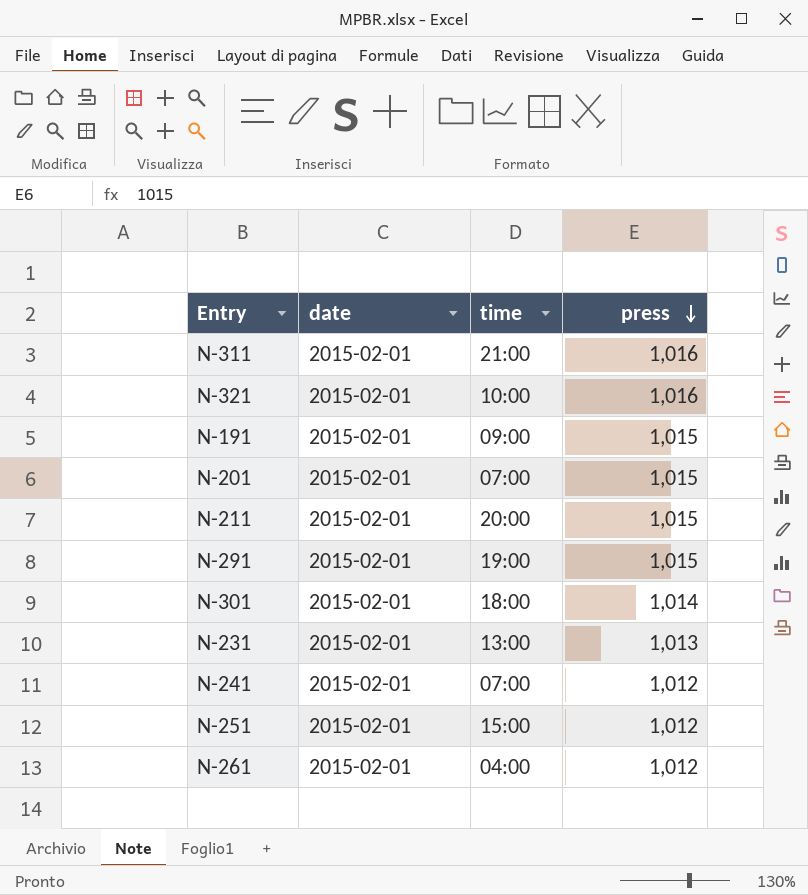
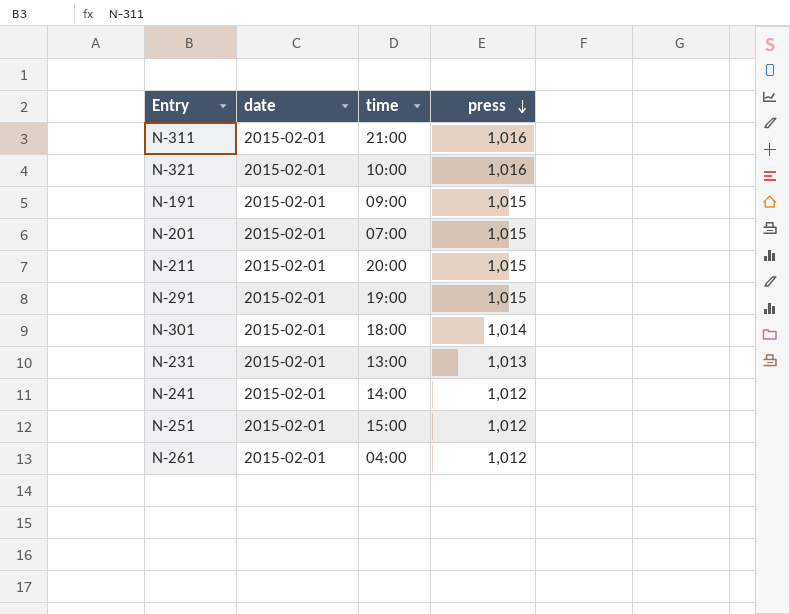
N-241 | time: 07:00 -> 14:00

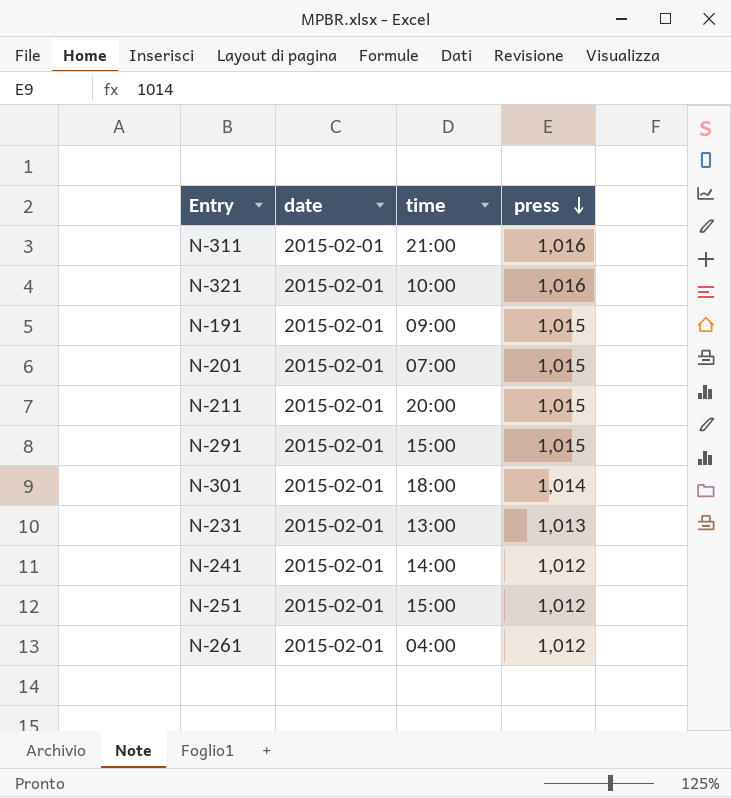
N-291 | time: 19:00 -> 15:00

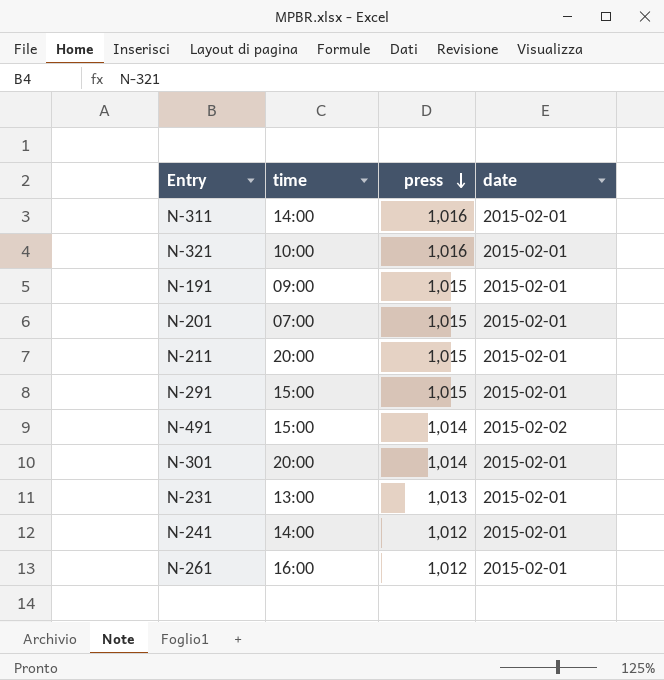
column date | position: 2 -> 4
row N-251: 2015-02-01 | 15:00 | 1,012 -> none
N-311 | time: 21:00 -> 14:00
row N-491: none -> 15:00 | 1,014 | 2015-02-02
N-301 | time: 18:00 -> 20:00
N-261 | time: 04:00 -> 16:00

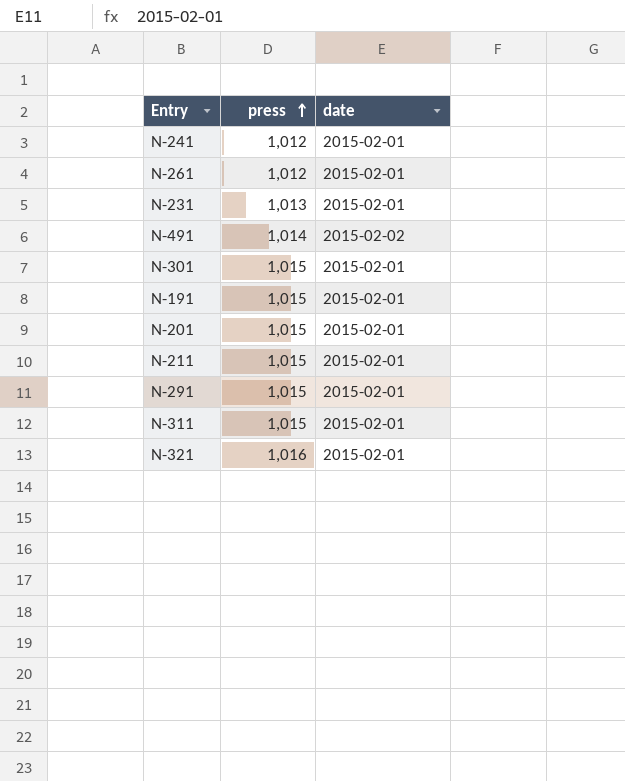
row order: press descending -> press ascending
column time | position: 2 -> none
N-301 | press: 1,014 -> 1,015
N-311 | press: 1,016 -> 1,015

